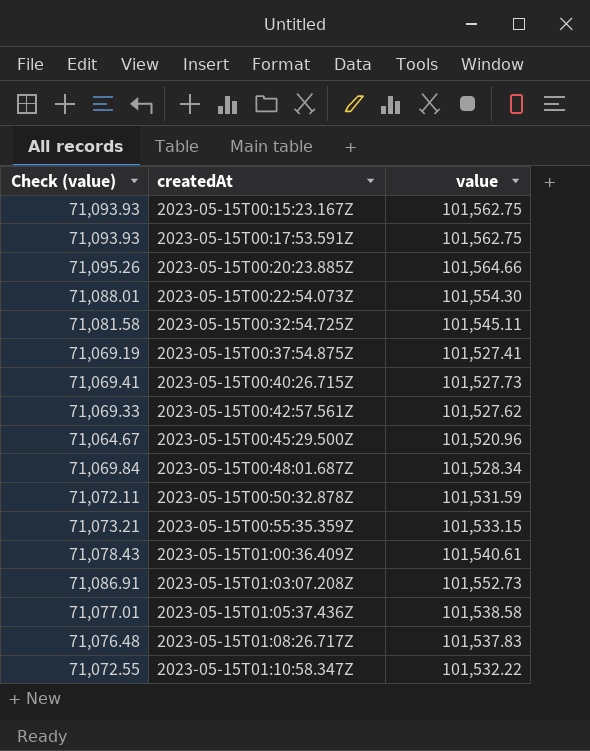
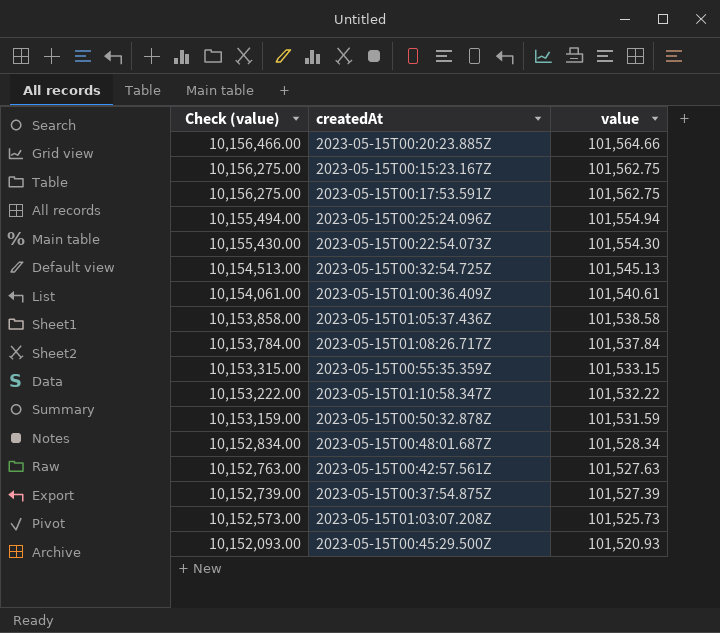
row order: createdAt ascending -> Check (value) descending
column Check (value) | formula: [value] * 0.7 -> [value] * 100
row 2023-05-15T00:40:26.715Z: 71,069.41 | 101,527.73 -> none
row 2023-05-15T00:25:24.096Z: none -> 10,155,494.00 | 101,554.94
2023-05-15T00:32:54.725Z | value: 101,545.11 -> 101,545.13
2023-05-15T01:08:26.717Z | value: 101,537.83 -> 101,537.84
2023-05-15T00:42:57.561Z | value: 101,527.62 -> 101,527.63
2023-05-15T00:37:54.875Z | value: 101,527.41 -> 101,527.39
2023-05-15T01:03:07.208Z | value: 101,552.73 -> 101,525.73
2023-05-15T00:45:29.500Z | value: 101,520.96 -> 101,520.93

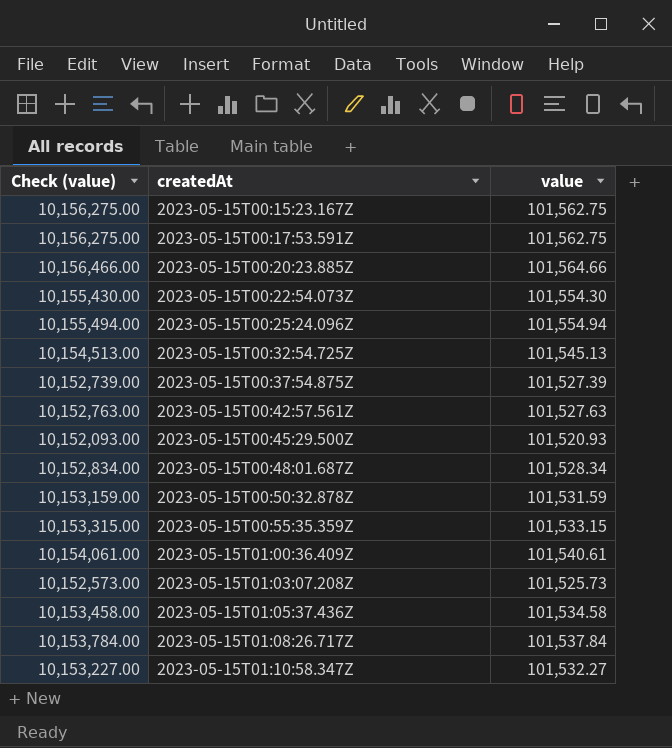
row order: Check (value) descending -> createdAt ascending
2023-05-15T01:05:37.436Z | Check (value): 10,153,858.00 -> 10,153,458.00
2023-05-15T01:05:37.436Z | value: 101,538.58 -> 101,534.58
2023-05-15T01:10:58.347Z | Check (value): 10,153,222.00 -> 10,153,227.00
2023-05-15T01:10:58.347Z | value: 101,532.22 -> 101,532.27

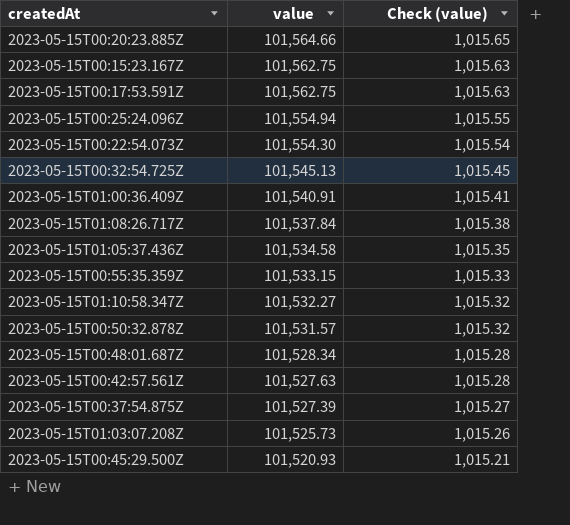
row order: createdAt ascending -> value descending
column Check (value) | formula: [value] * 100 -> [value] * 0.01
column Check (value) | position: 1 -> 3
2023-05-15T01:00:36.409Z | value: 101,540.61 -> 101,540.91
2023-05-15T00:50:32.878Z | value: 101,531.59 -> 101,531.57

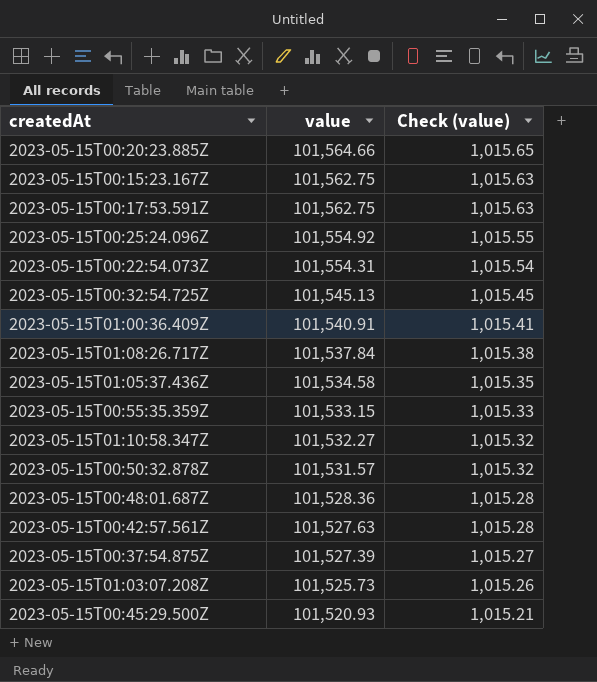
2023-05-15T00:25:24.096Z | value: 101,554.94 -> 101,554.92
2023-05-15T00:22:54.073Z | value: 101,554.30 -> 101,554.31
2023-05-15T00:48:01.687Z | value: 101,528.34 -> 101,528.36

